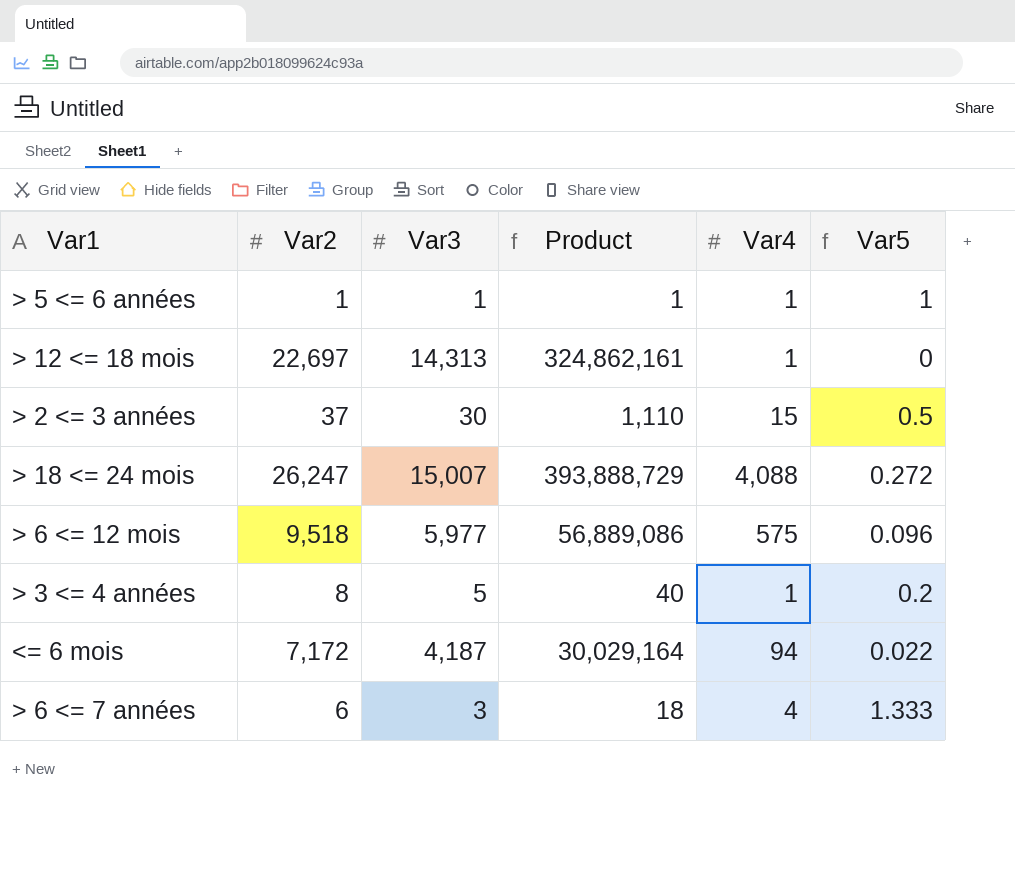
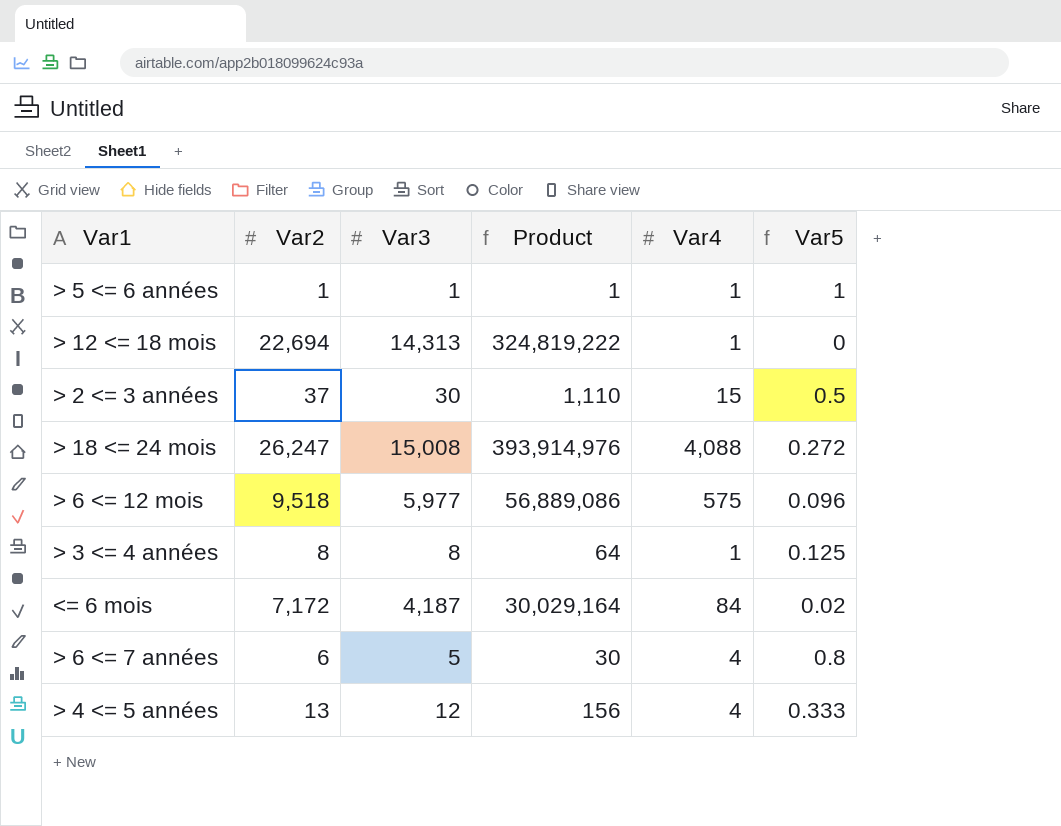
> 12 <= 18 mois | Var2: 22,697 -> 22,694
> 12 <= 18 mois | Product: 324,862,161 -> 324,819,222
> 18 <= 24 mois | Var3: 15,007 -> 15,008
> 18 <= 24 mois | Product: 393,888,729 -> 393,914,976
> 3 <= 4 années | Var3: 5 -> 8
> 3 <= 4 années | Product: 40 -> 64
> 3 <= 4 années | Var5: 0.2 -> 0.125
<= 6 mois | Var4: 94 -> 84
<= 6 mois | Var5: 0.022 -> 0.02
> 6 <= 7 années | Var3: 3 -> 5
> 6 <= 7 années | Product: 18 -> 30
> 6 <= 7 années | Var5: 1.333 -> 0.8
row > 4 <= 5 années: none -> 13 | 12 | 156 | 4 | 0.333

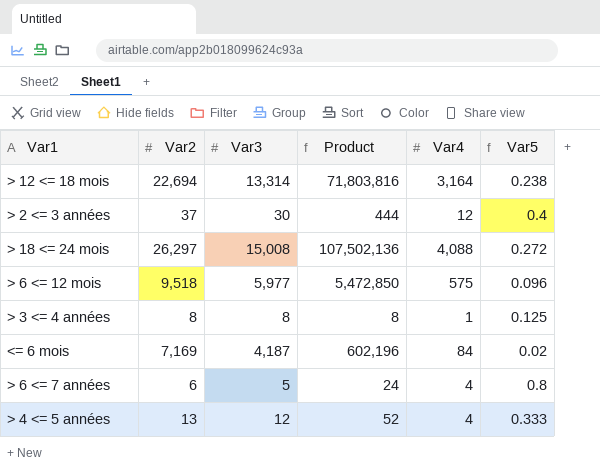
column Product | formula: [Var2] * [Var3] -> [Var2] * [Var4]
row > 5 <= 6 années: 1 | 1 | 1 | 1 | 1 -> none
> 12 <= 18 mois | Var3: 14,313 -> 13,314
> 12 <= 18 mois | Var4: 1 -> 3,164
> 12 <= 18 mois | Var5: 0 -> 0.238
> 2 <= 3 années | Var4: 15 -> 12
> 2 <= 3 années | Var5: 0.5 -> 0.4
> 18 <= 24 mois | Var2: 26,247 -> 26,297
<= 6 mois | Var2: 7,172 -> 7,169

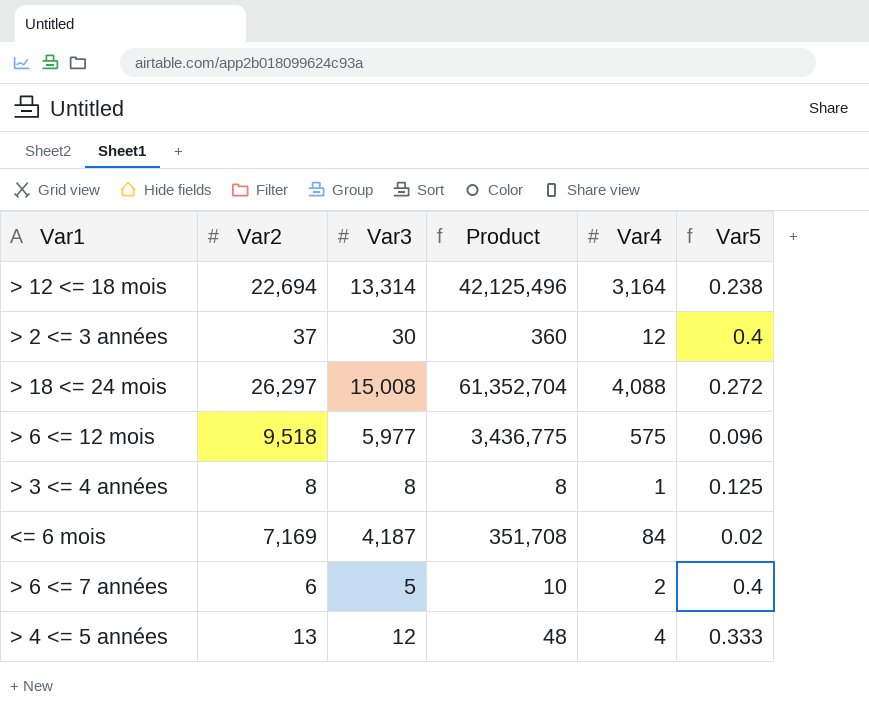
column Product | formula: [Var2] * [Var4] -> [Var3] * [Var4]
> 6 <= 7 années | Var4: 4 -> 2
> 6 <= 7 années | Var5: 0.8 -> 0.4

